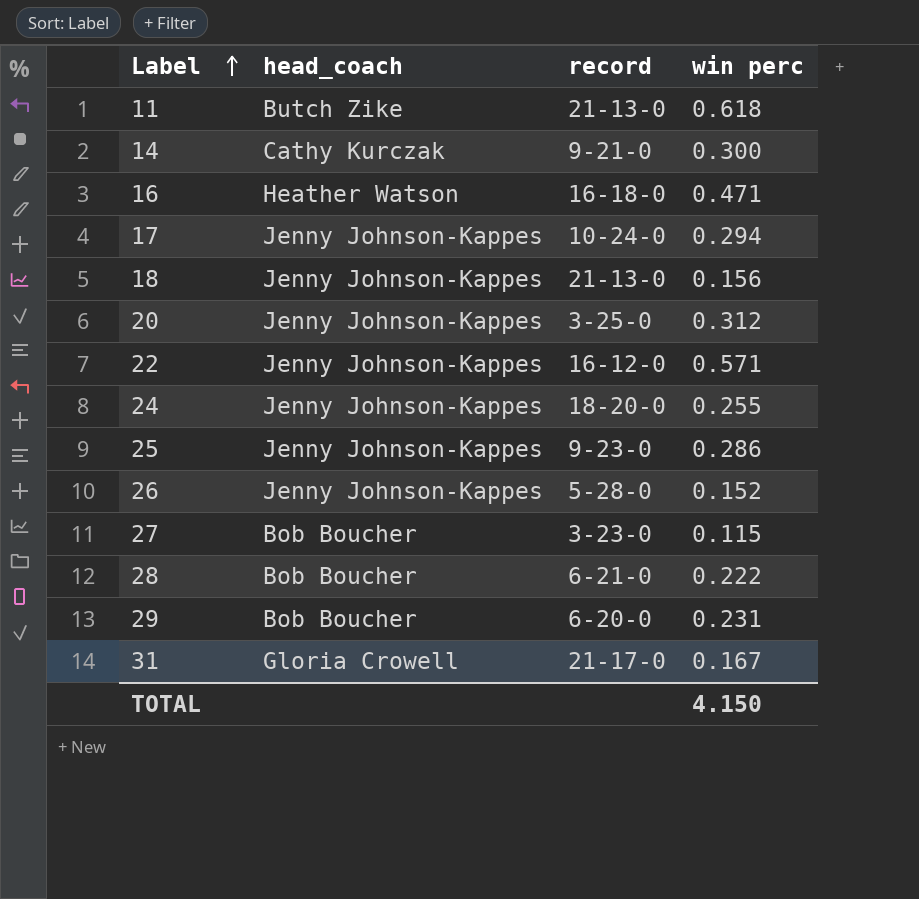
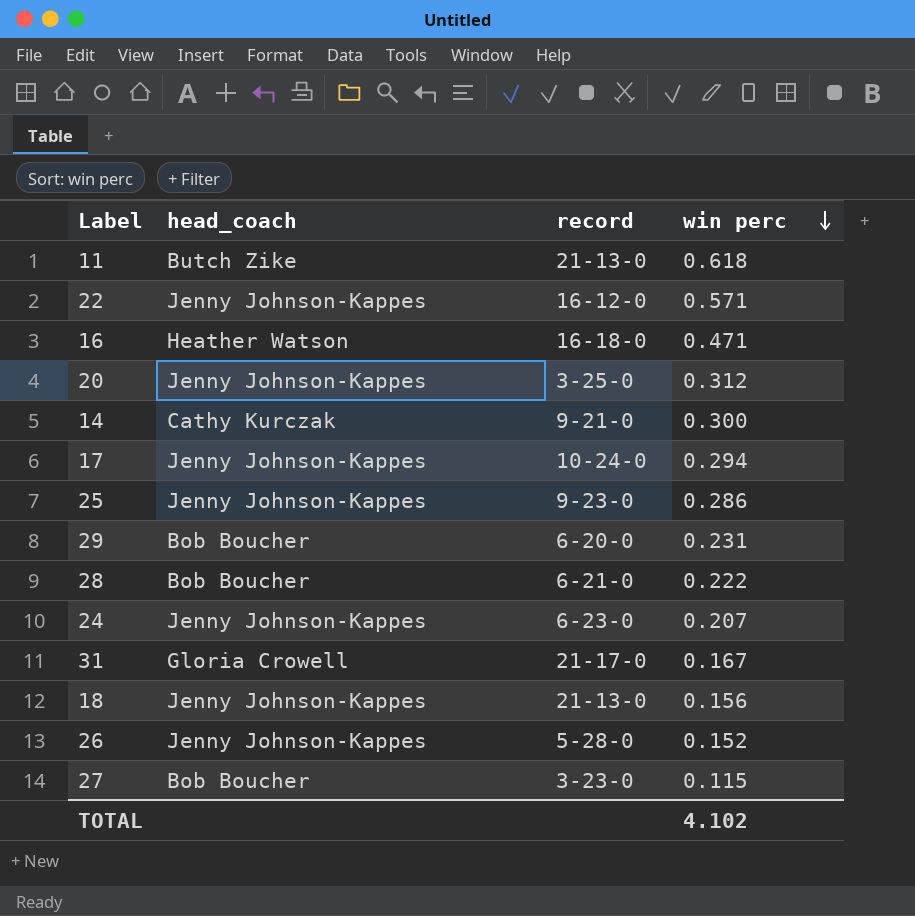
row order: Label ascending -> win perc descending
24 | record: 18-20-0 -> 6-23-0
24 | win perc: 0.255 -> 0.207
TOTAL | win perc: 4.150 -> 4.102

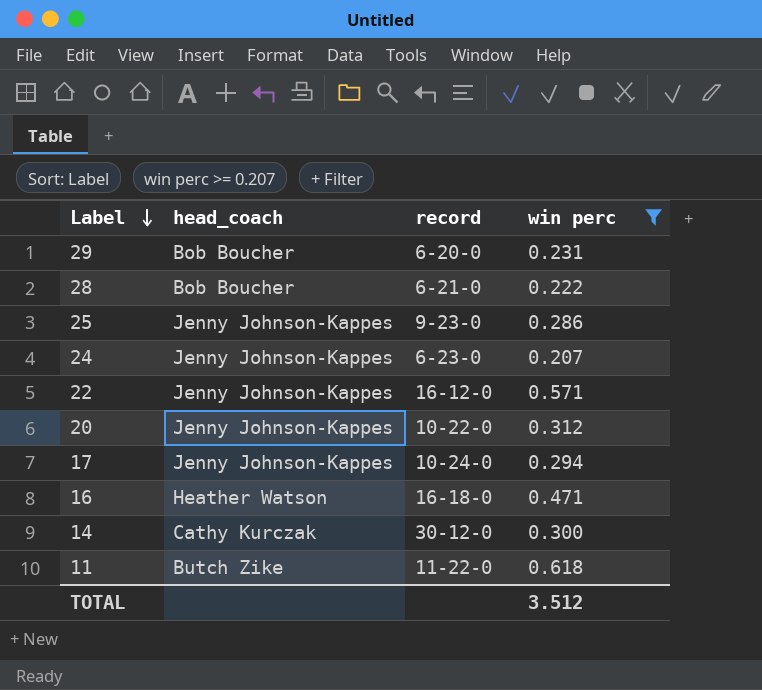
filter: none -> win perc >= 0.207
row order: win perc descending -> Label descending
20 | record: 3-25-0 -> 10-22-0
14 | record: 9-21-0 -> 30-12-0
11 | record: 21-13-0 -> 11-22-0
TOTAL | win perc: 4.102 -> 3.512

